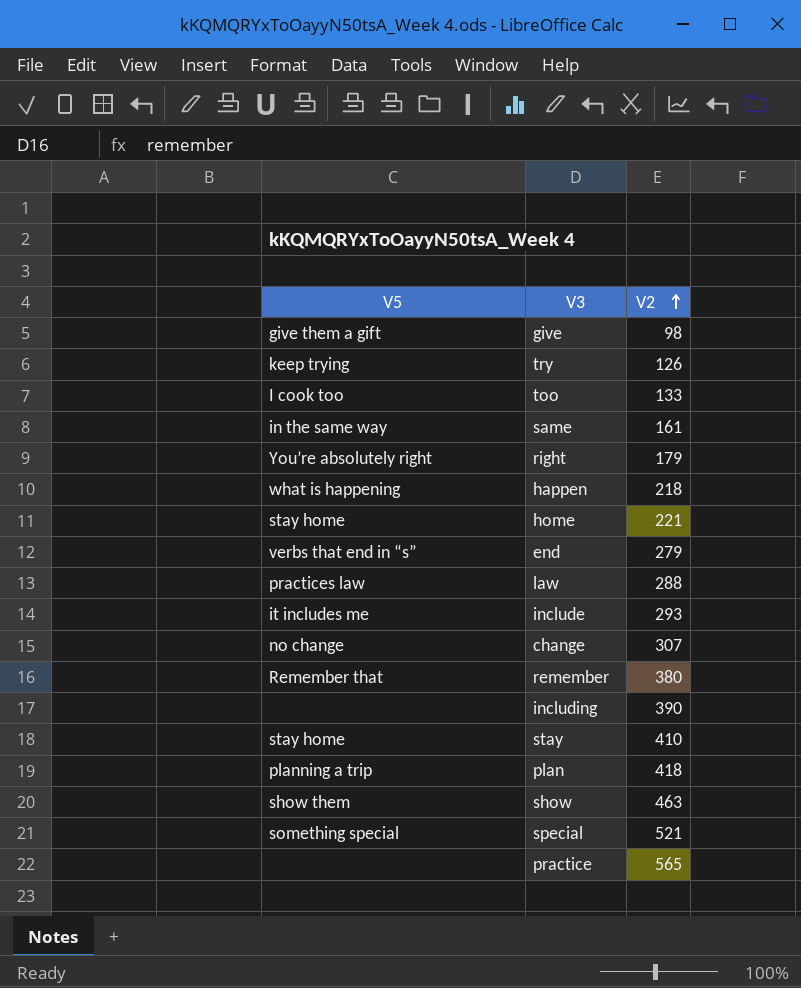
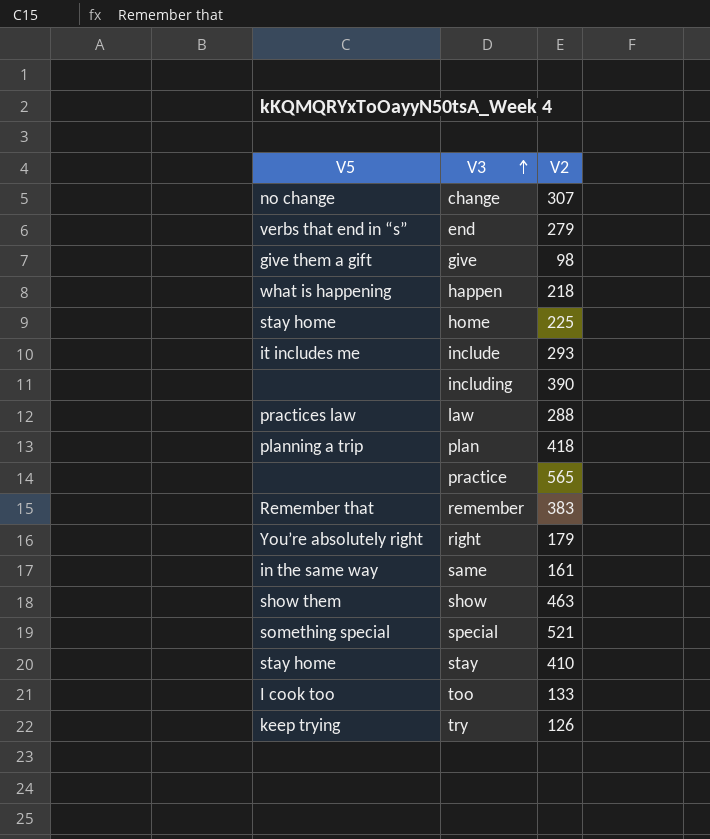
row order: V2 ascending -> V3 ascending
home | V2: 221 -> 225
remember | V2: 380 -> 383

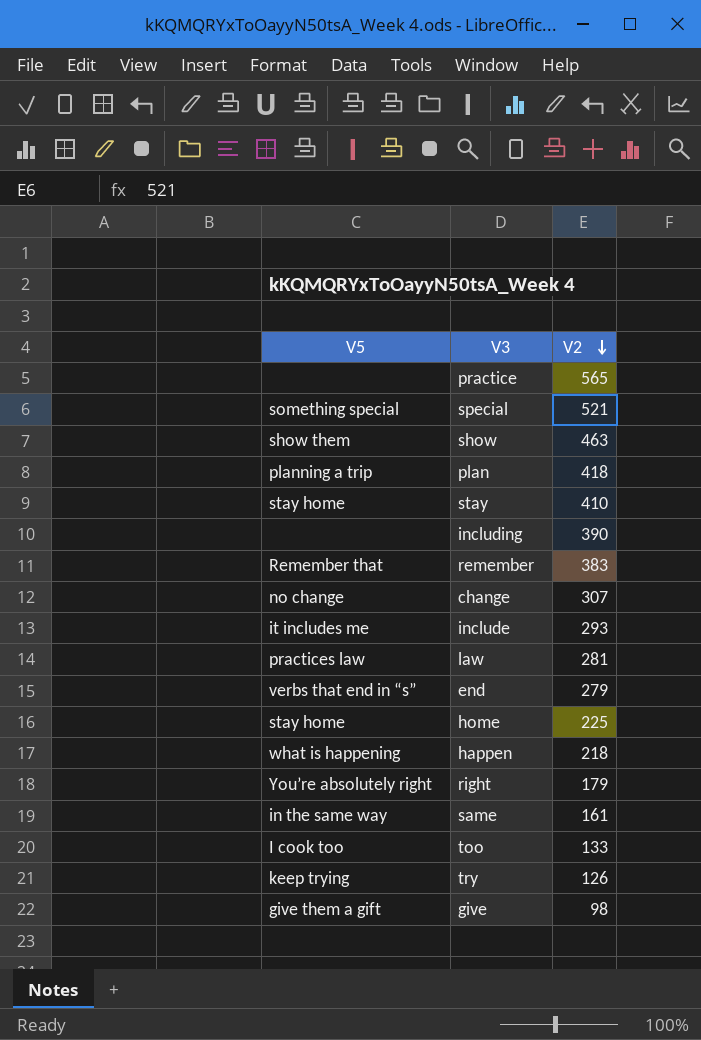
row order: V3 ascending -> V2 descending
law | V2: 288 -> 281

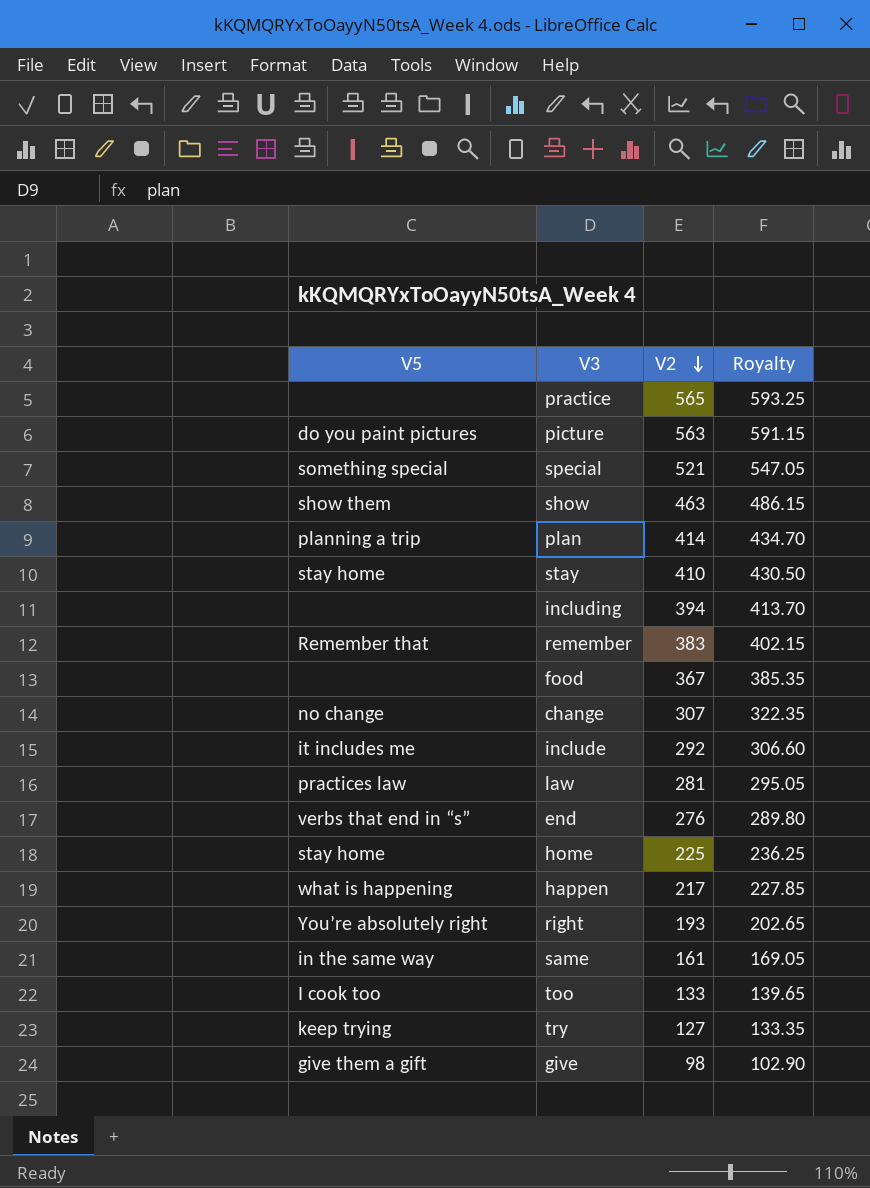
column Royalty | formula: none -> [V2] * 1.05
row picture: none -> do you paint pictures | 563 | 591.15
plan | V2: 418 -> 414
including | V2: 390 -> 394
row food: none -> none | 367 | 385.35
include | V2: 293 -> 292
end | V2: 279 -> 276
happen | V2: 218 -> 217
right | V2: 179 -> 193
try | V2: 126 -> 127

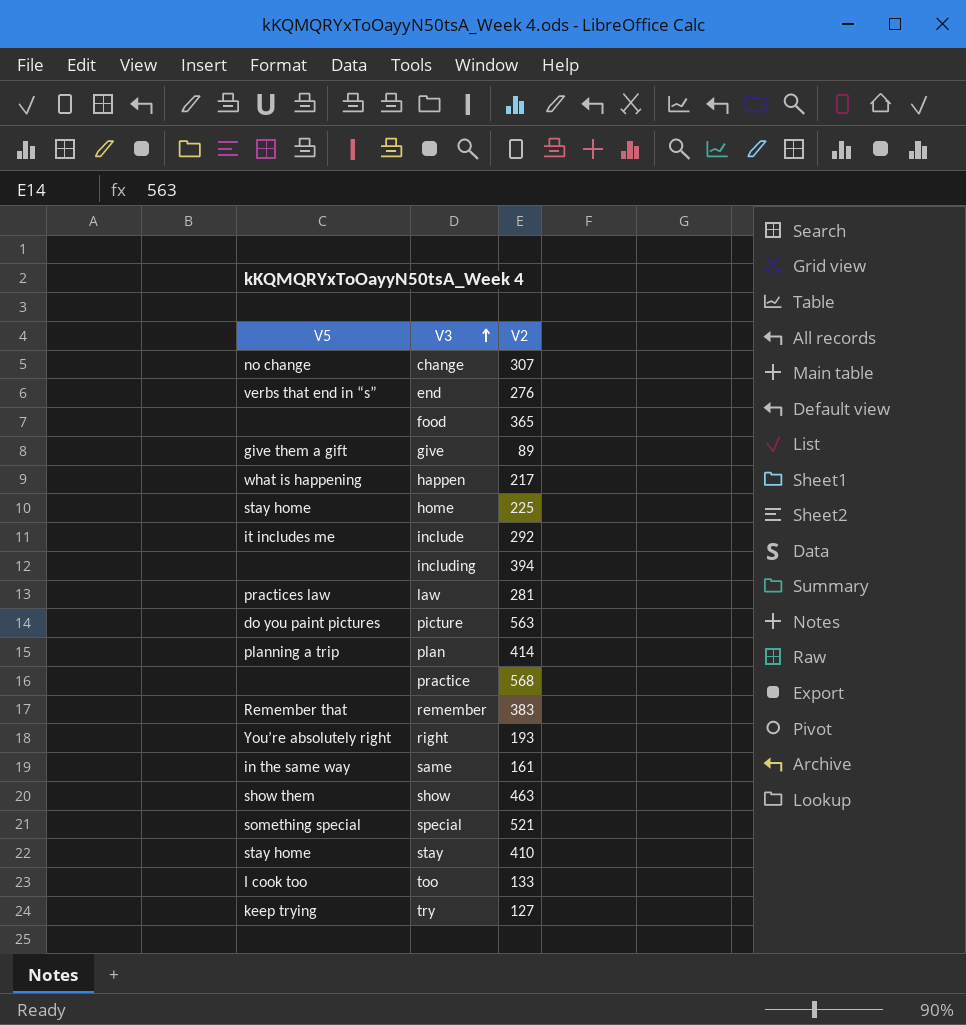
row order: V2 descending -> V3 ascending
column Royalty | formula: [V2] * 1.05 -> none
food | V2: 367 -> 365
give | V2: 98 -> 89
practice | V2: 565 -> 568

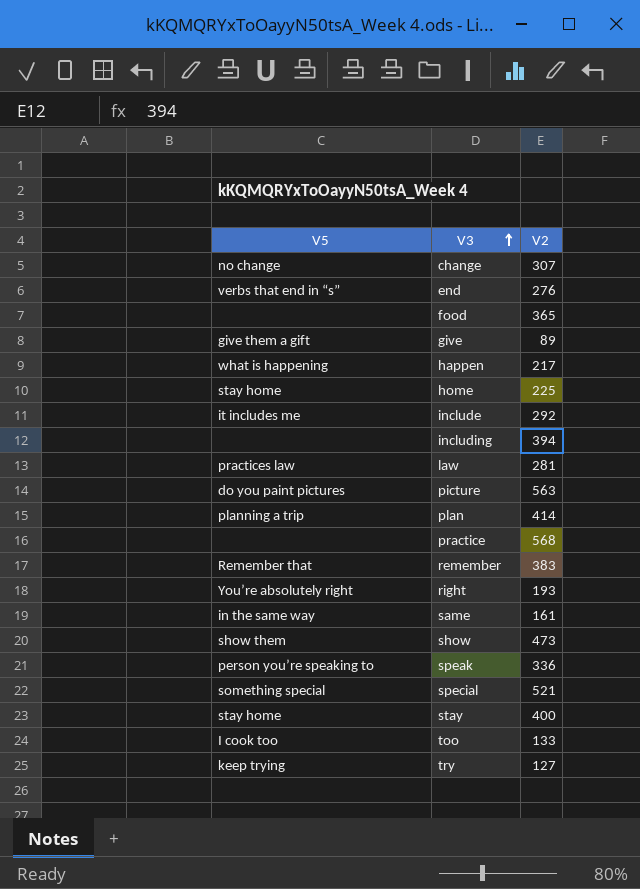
show | V2: 463 -> 473
row speak: none -> person you’re speaking to | 336
stay | V2: 410 -> 400

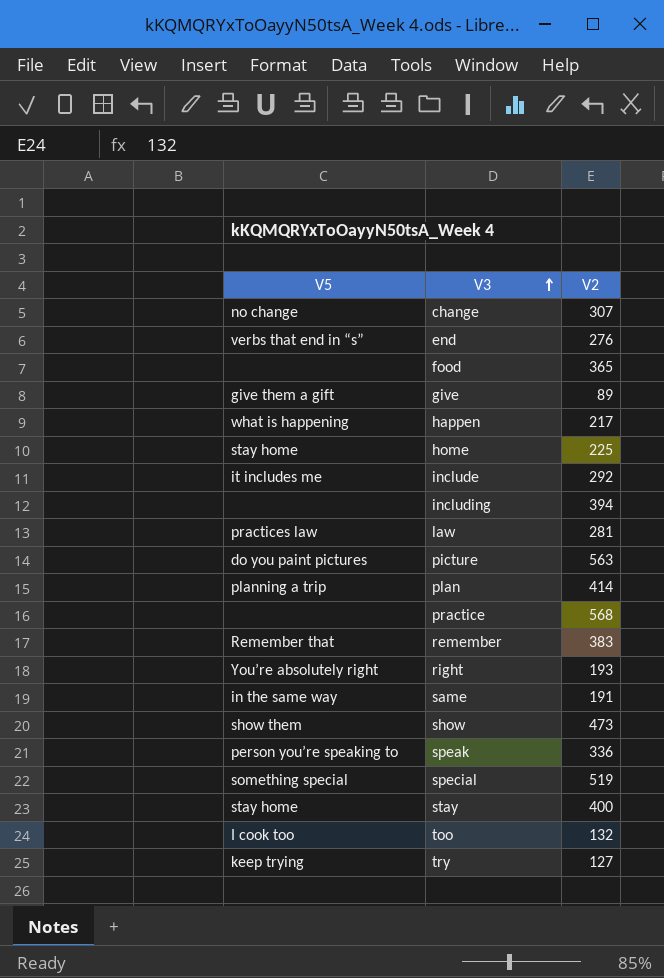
same | V2: 161 -> 191
special | V2: 521 -> 519
too | V2: 133 -> 132

